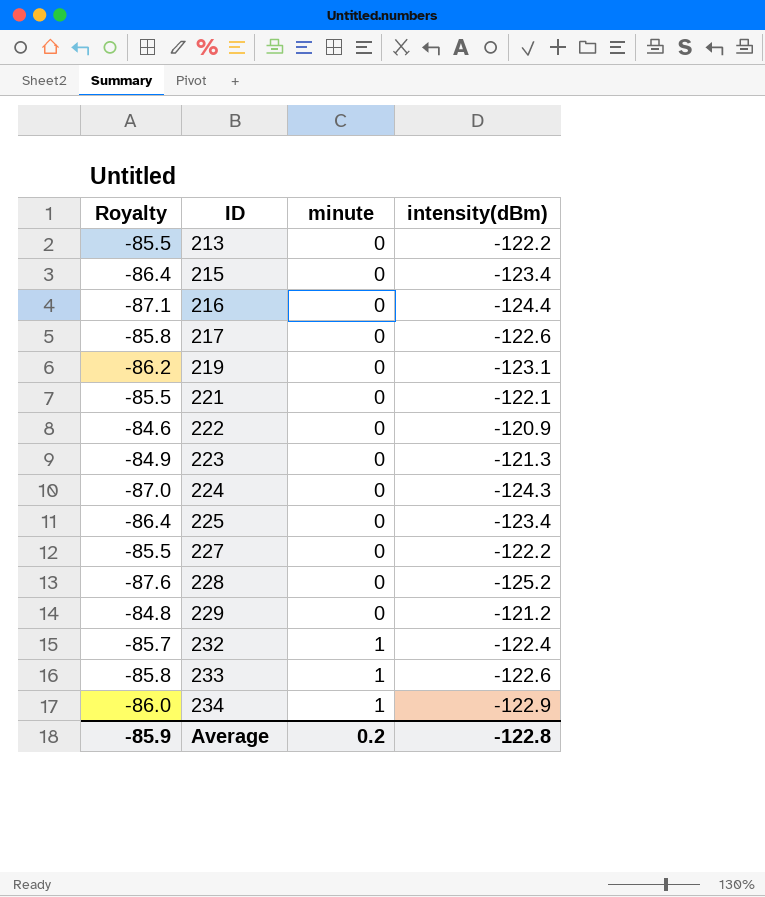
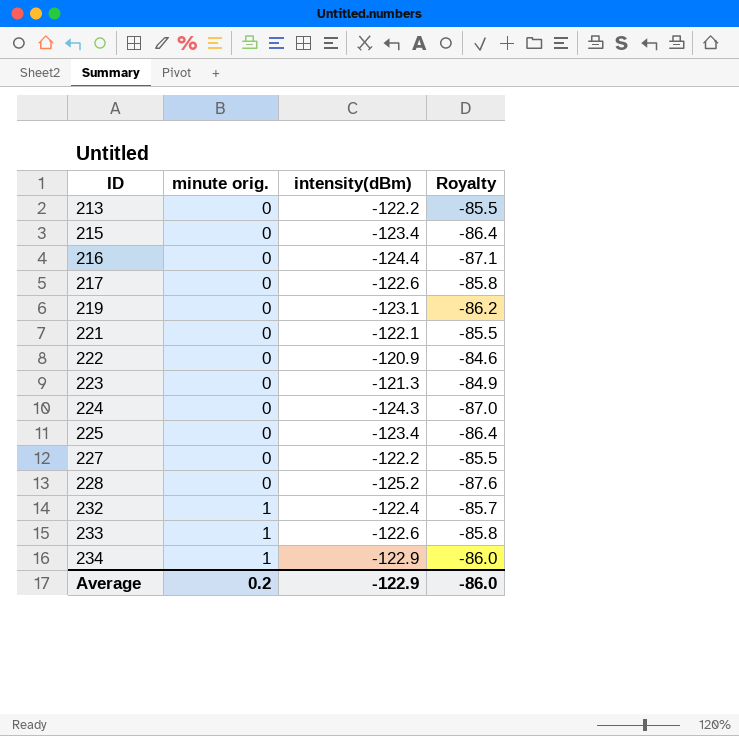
column name: minute -> minute orig.
column Royalty | position: 1 -> 4
row 229: -84.8 | 0 | -121.2 -> none
Average | intensity(dBm): -122.8 -> -122.9
Average | Royalty: -85.9 -> -86.0

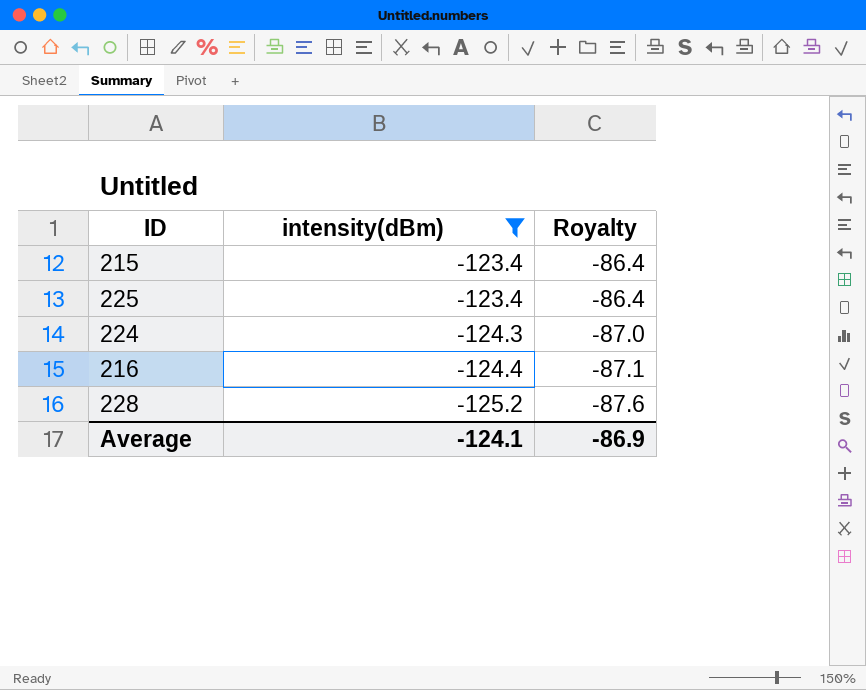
filter: none -> intensity(dBm) <= -123.4
row order: ID ascending -> intensity(dBm) descending
column minute orig. | position: 2 -> none
Average | intensity(dBm): -122.9 -> -124.1
Average | Royalty: -86.0 -> -86.9

